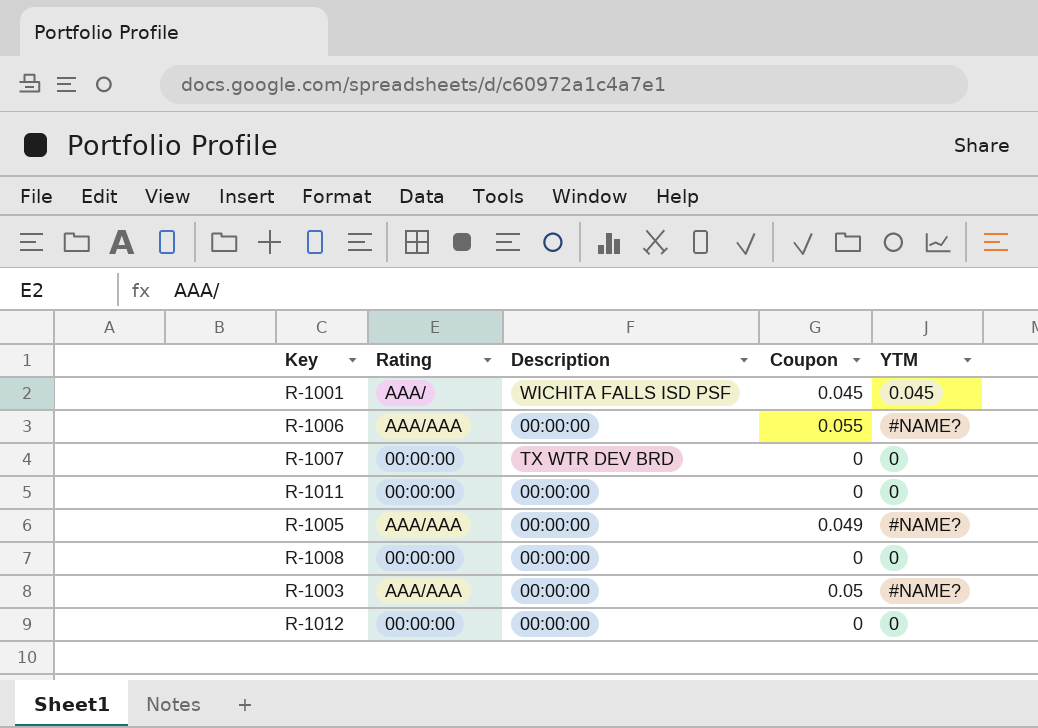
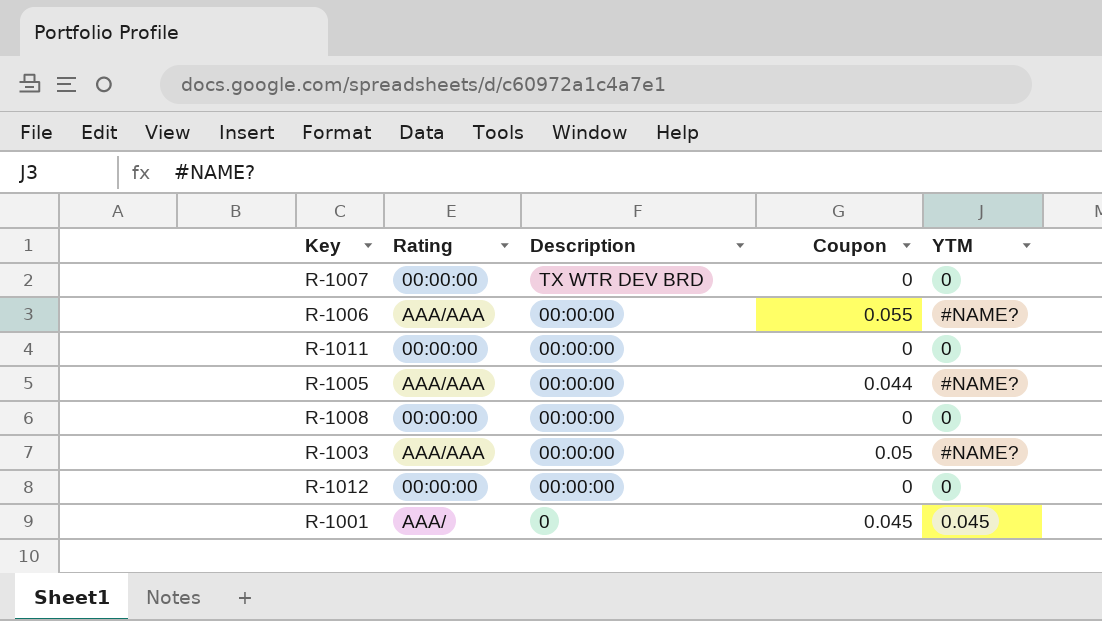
row order: none -> Description descending
R-1005 | Coupon: 0.049 -> 0.044
R-1001 | Description: WICHITA FALLS ISD PSF -> 0

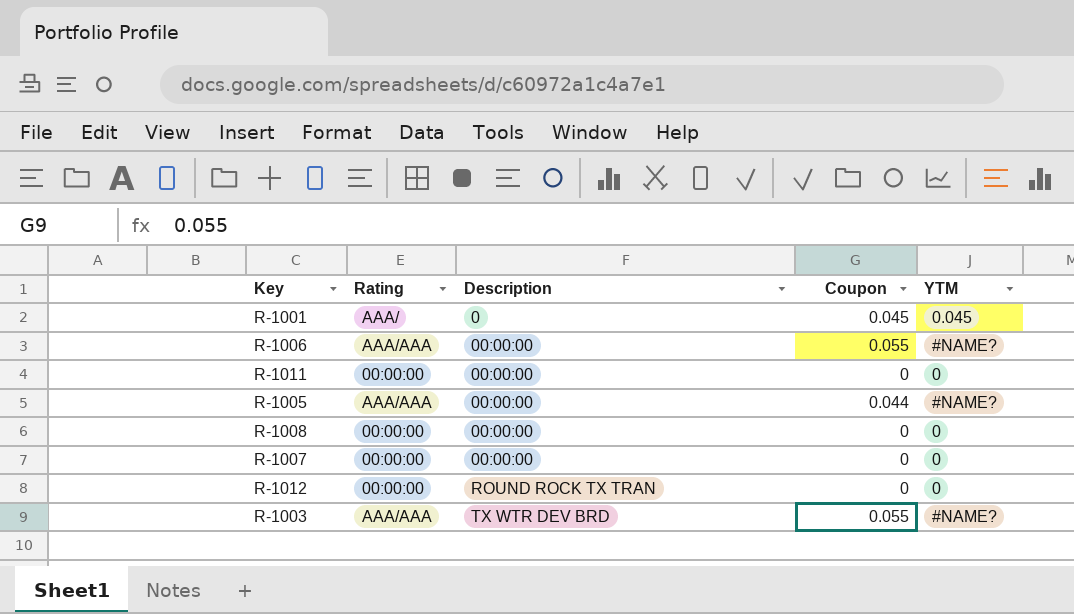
row order: Description descending -> Description ascending
R-1007 | Description: TX WTR DEV BRD -> 00:00:00
R-1012 | Description: 00:00:00 -> ROUND ROCK TX TRAN
R-1003 | Description: 00:00:00 -> TX WTR DEV BRD
R-1003 | Coupon: 0.05 -> 0.055

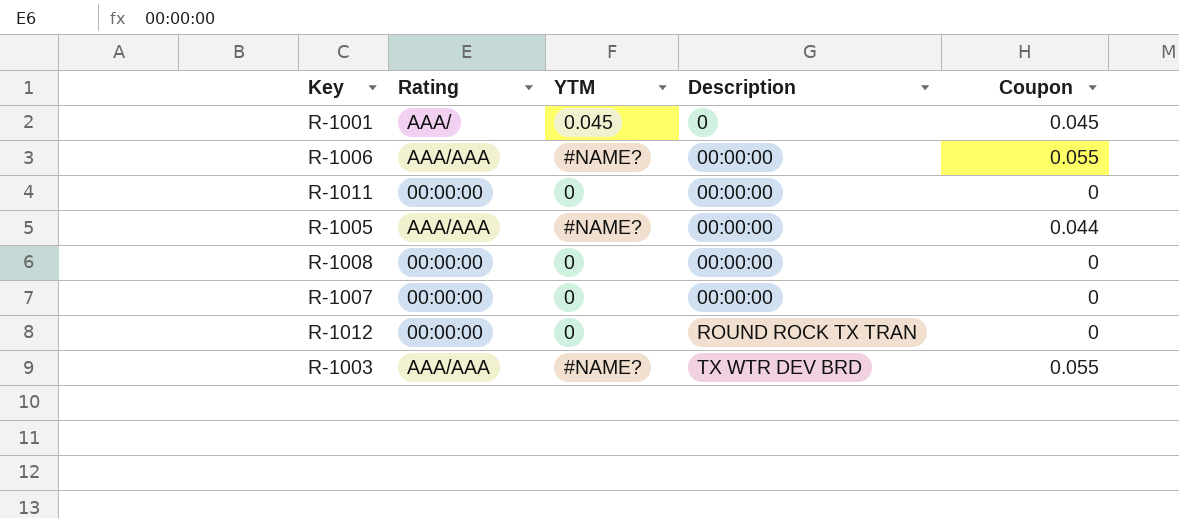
column YTM | position: 5 -> 3

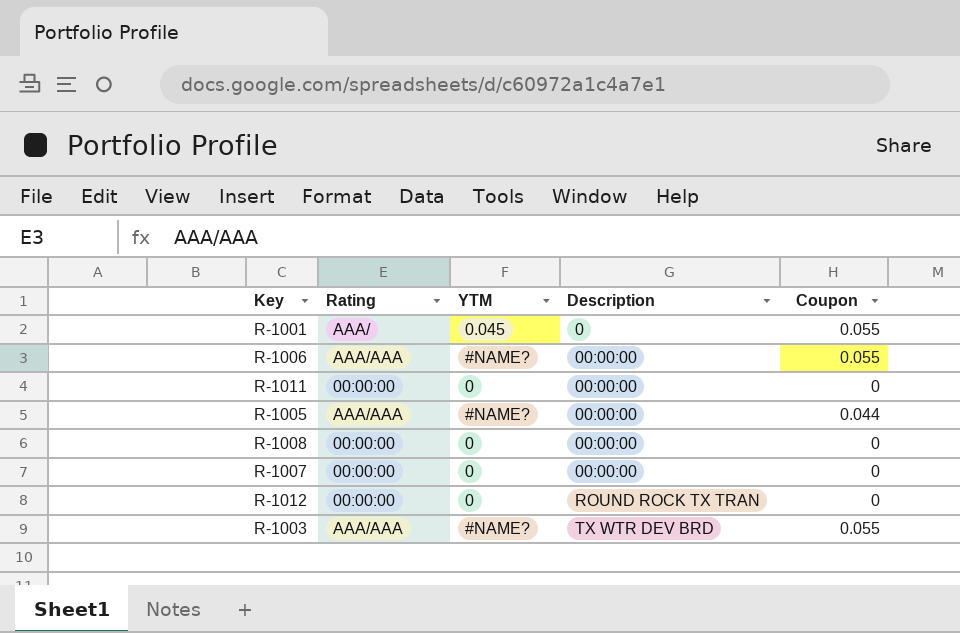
R-1001 | Coupon: 0.045 -> 0.055

